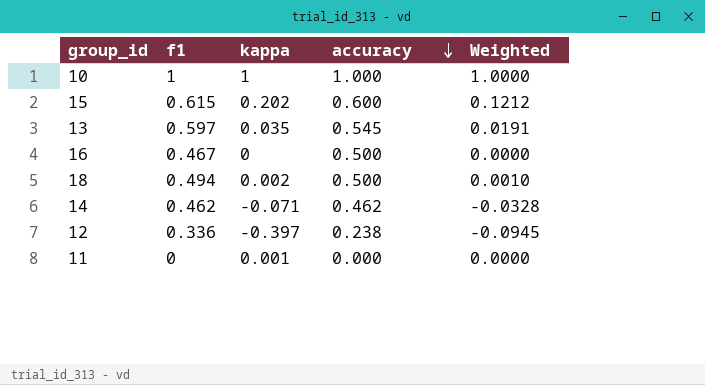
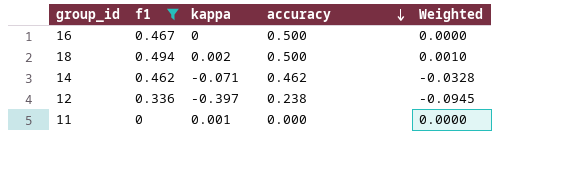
filter: none -> f1 <= 0.494

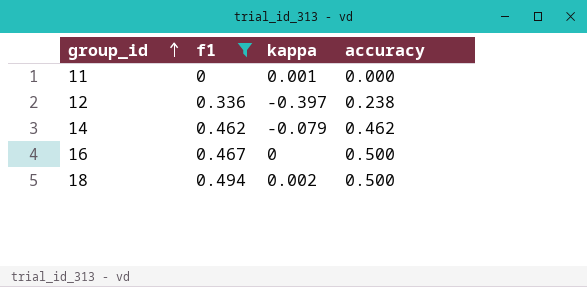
row order: accuracy descending -> group_id ascending
column Weighted | formula: [kappa] * [accuracy] -> none
14 | kappa: -0.071 -> -0.079

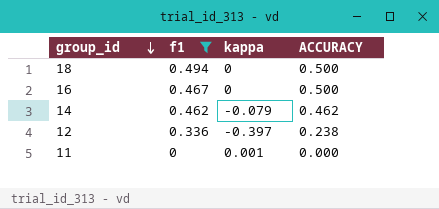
row order: group_id ascending -> group_id descending
column name: accuracy -> ACCURACY
18 | kappa: 0.002 -> 0

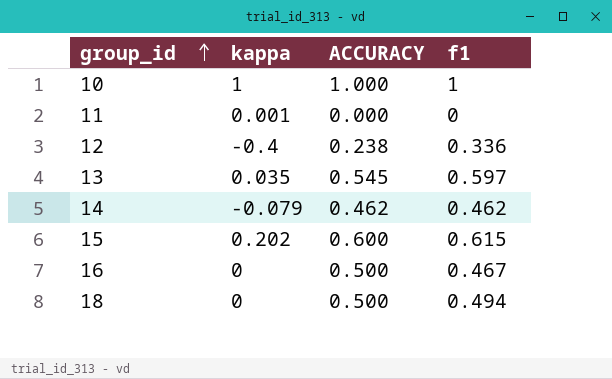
filter: f1 <= 0.494 -> none
row order: group_id descending -> group_id ascending
column f1 | position: 2 -> 4
12 | kappa: -0.397 -> -0.4

